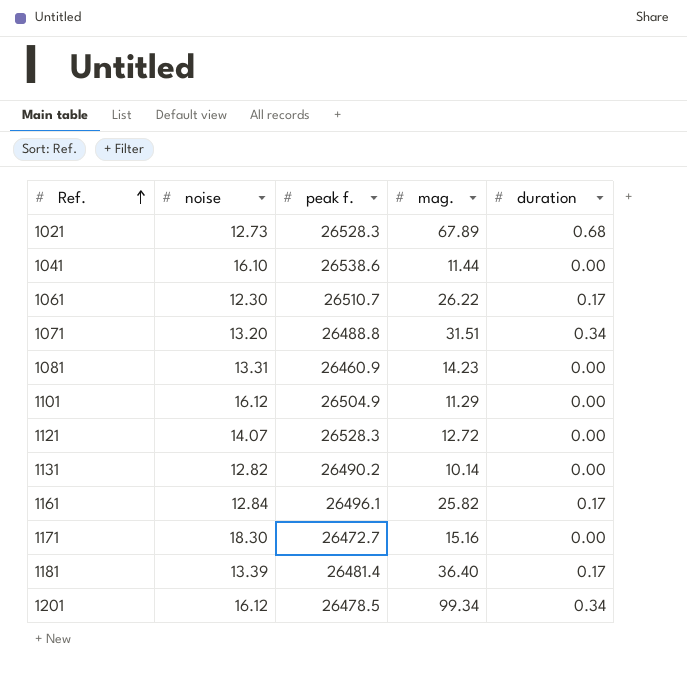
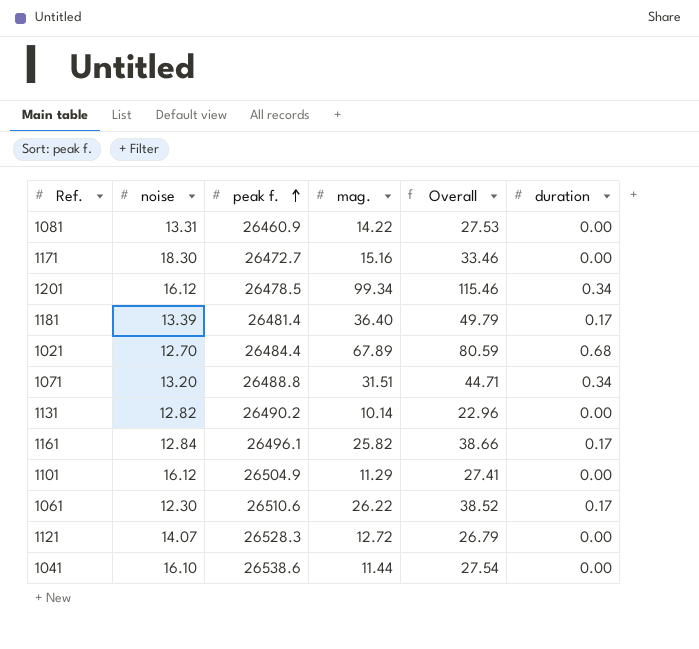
row order: Ref. ascending -> peak f. ascending
column Overall | formula: none -> [noise] + [mag.]
1081 | mag.: 14.23 -> 14.22
1021 | noise: 12.73 -> 12.70
1021 | peak f.: 26528.3 -> 26484.4
1061 | peak f.: 26510.7 -> 26510.6

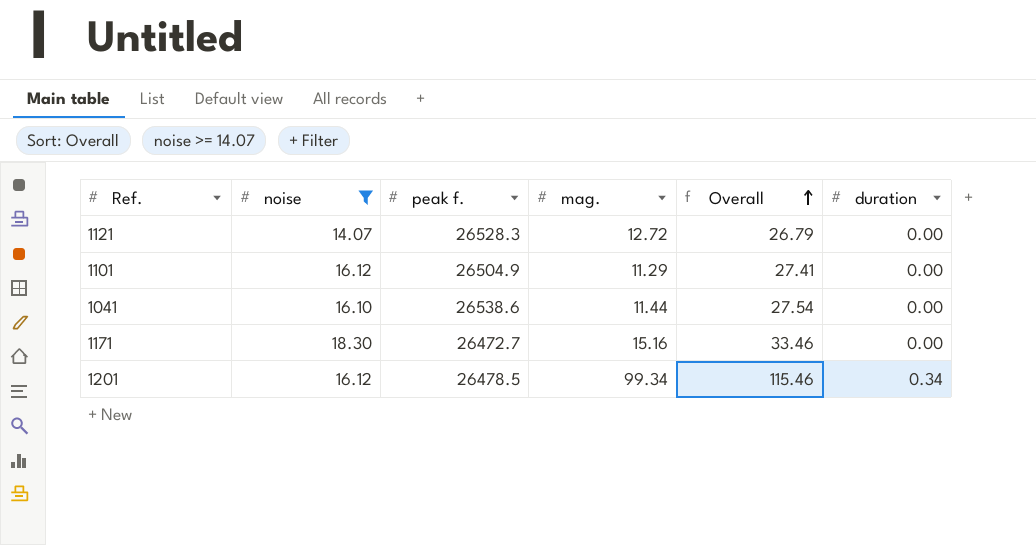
filter: none -> noise >= 14.07
row order: peak f. ascending -> Overall ascending

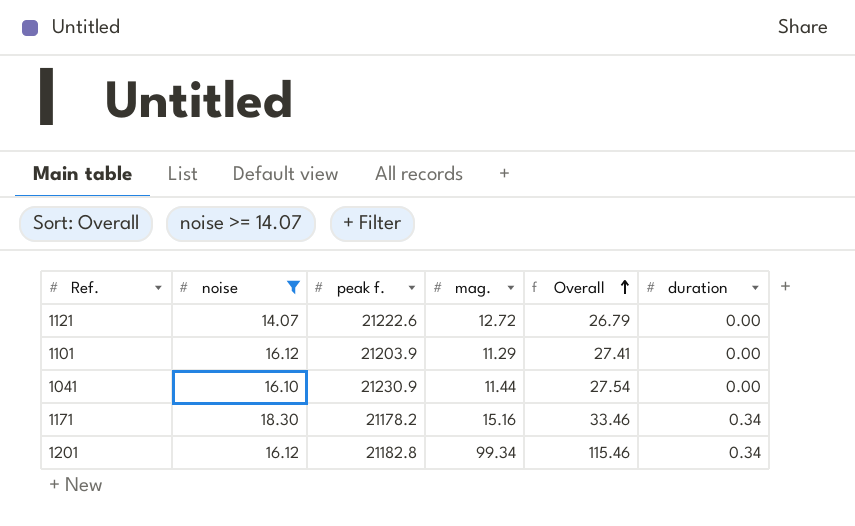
1121 | peak f.: 26528.3 -> 21222.6
1101 | peak f.: 26504.9 -> 21203.9
1041 | peak f.: 26538.6 -> 21230.9
1171 | peak f.: 26472.7 -> 21178.2
1171 | duration: 0.00 -> 0.34
1201 | peak f.: 26478.5 -> 21182.8

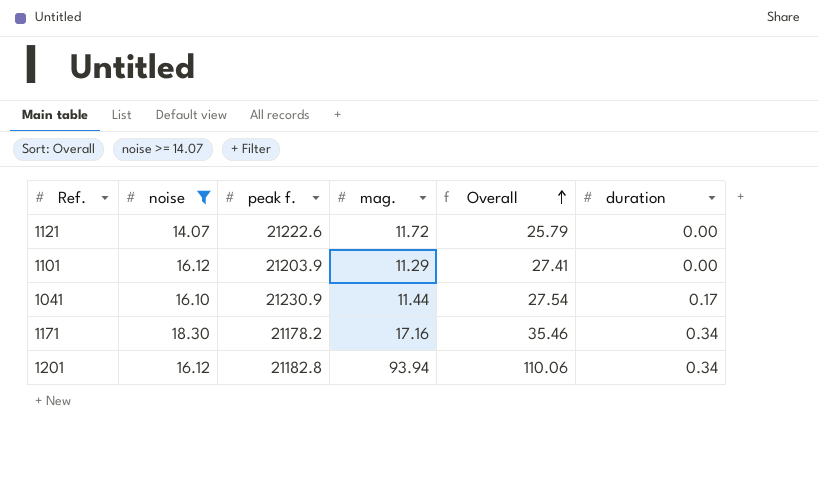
1121 | mag.: 12.72 -> 11.72
1121 | Overall: 26.79 -> 25.79
1041 | duration: 0.00 -> 0.17
1171 | mag.: 15.16 -> 17.16
1171 | Overall: 33.46 -> 35.46
1201 | mag.: 99.34 -> 93.94
1201 | Overall: 115.46 -> 110.06

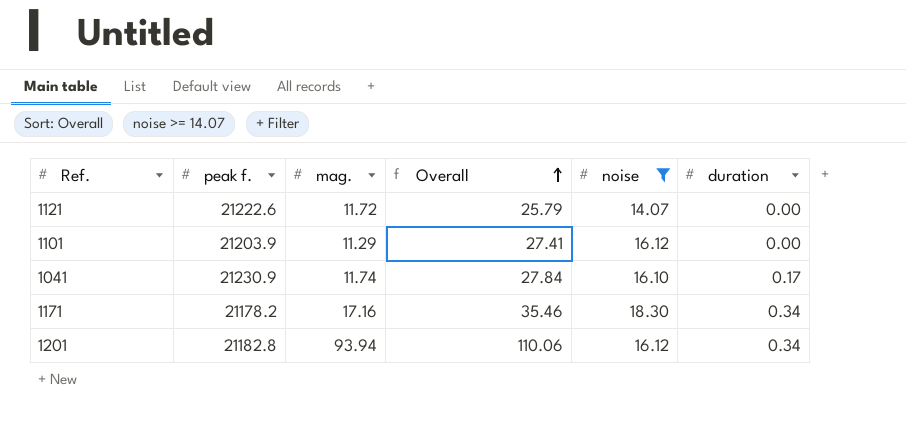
column noise | position: 2 -> 5
1041 | mag.: 11.44 -> 11.74
1041 | Overall: 27.54 -> 27.84

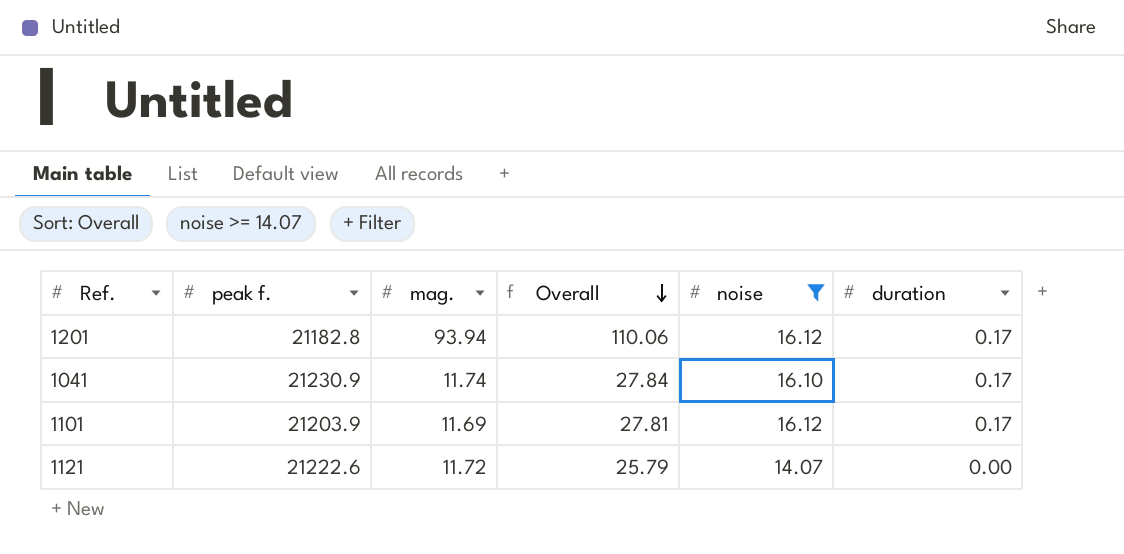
row order: Overall ascending -> Overall descending
row 1171: 21178.2 | 17.16 | 35.46 | 18.30 | 0.34 -> none
1201 | duration: 0.34 -> 0.17
1101 | mag.: 11.29 -> 11.69
1101 | Overall: 27.41 -> 27.81
1101 | duration: 0.00 -> 0.17

